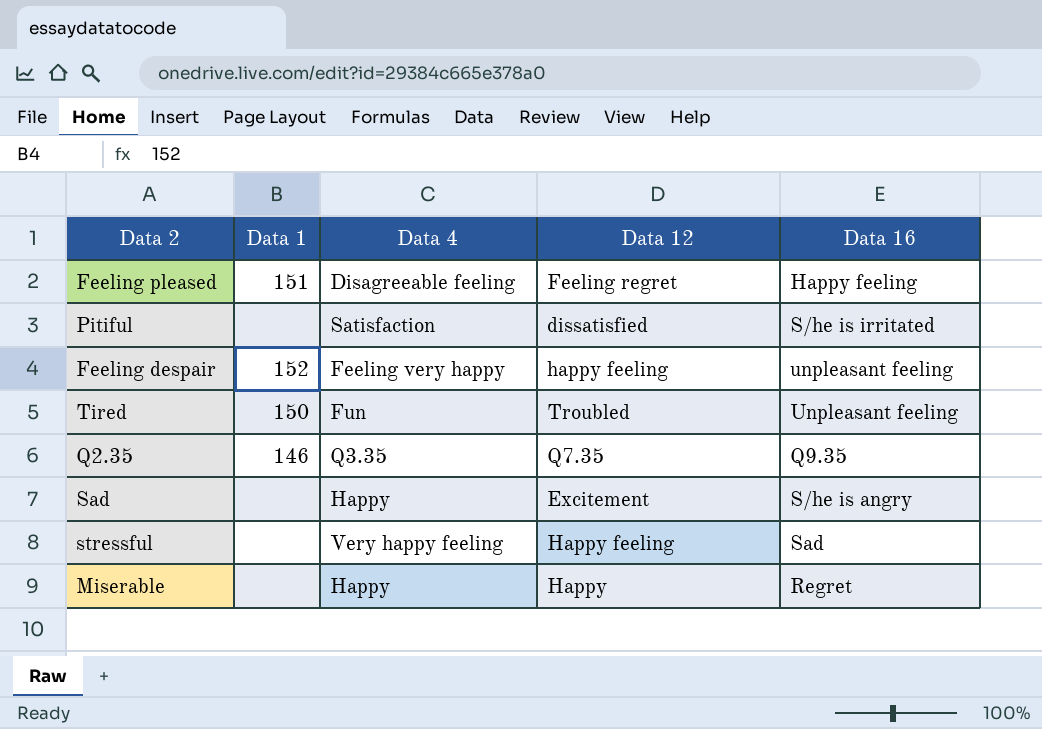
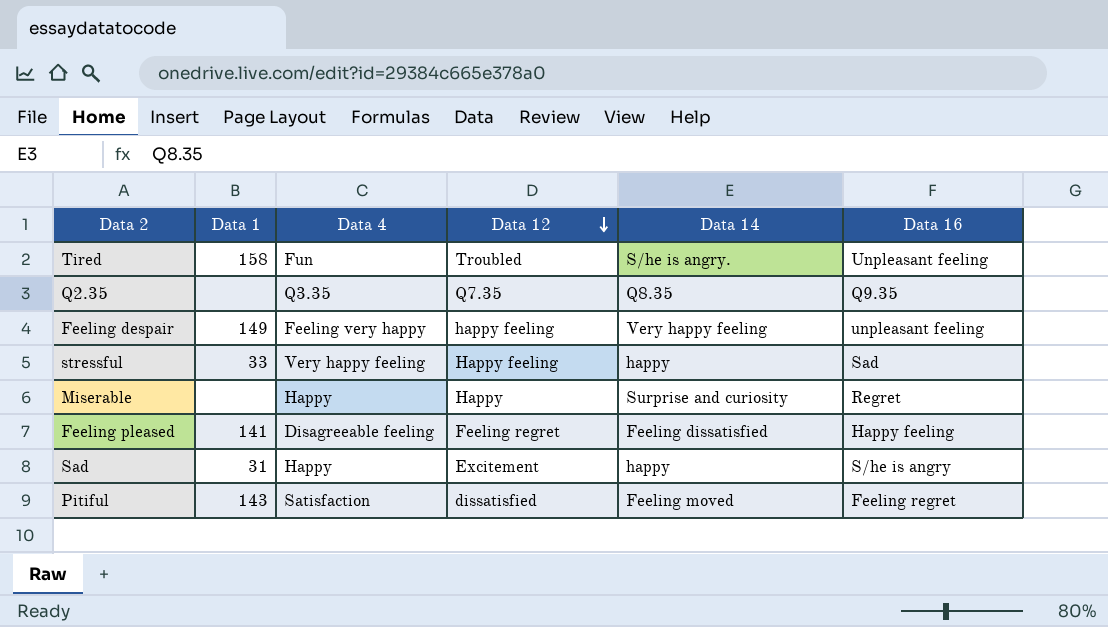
row order: none -> Data 12 descending
column Data 14 | position: none -> 5
Tired | Data 1: 150 -> 158
Q2.35 | Data 1: 146 -> none
Feeling despair | Data 1: 152 -> 149
stressful | Data 1: none -> 33
Feeling pleased | Data 1: 151 -> 141
Sad | Data 1: none -> 31
Pitiful | Data 1: none -> 143
Pitiful | Data 16: S/he is irritated -> Feeling regret

